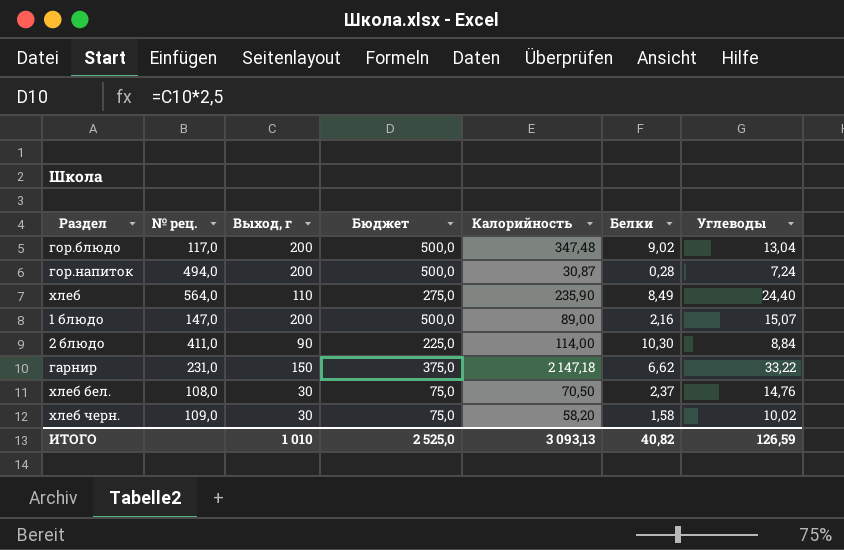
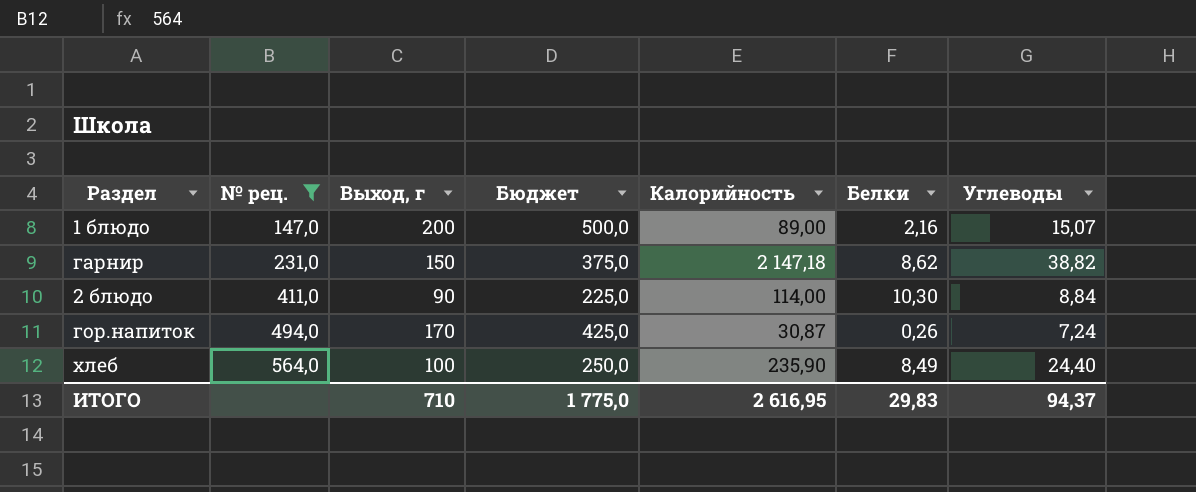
filter: none -> № рец. >= 147,0
row order: none -> № рец. ascending
гарнир | Белки: 6,62 -> 8,62
гарнир | Углеводы: 33,22 -> 38,82
гор.напиток | Выход, г: 200 -> 170
гор.напиток | Бюджет: 500,0 -> 425,0
гор.напиток | Белки: 0,28 -> 0,26
хлеб | Выход, г: 110 -> 100
хлеб | Бюджет: 275,0 -> 250,0
ИТОГО | Выход, г: 1 010 -> 710
ИТОГО | Бюджет: 2 525,0 -> 1 775,0
ИТОГО | Калорийность: 3 093,13 -> 2 616,95
ИТОГО | Белки: 40,82 -> 29,83
ИТОГО | Углеводы: 126,59 -> 94,37

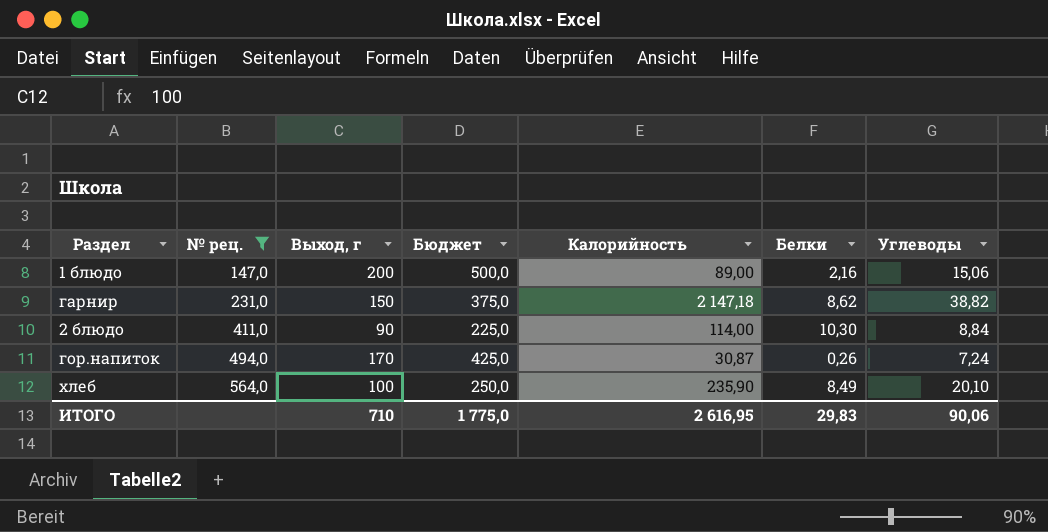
1 блюдо | Углеводы: 15,07 -> 15,06
хлеб | Углеводы: 24,40 -> 20,10
ИТОГО | Углеводы: 94,37 -> 90,06

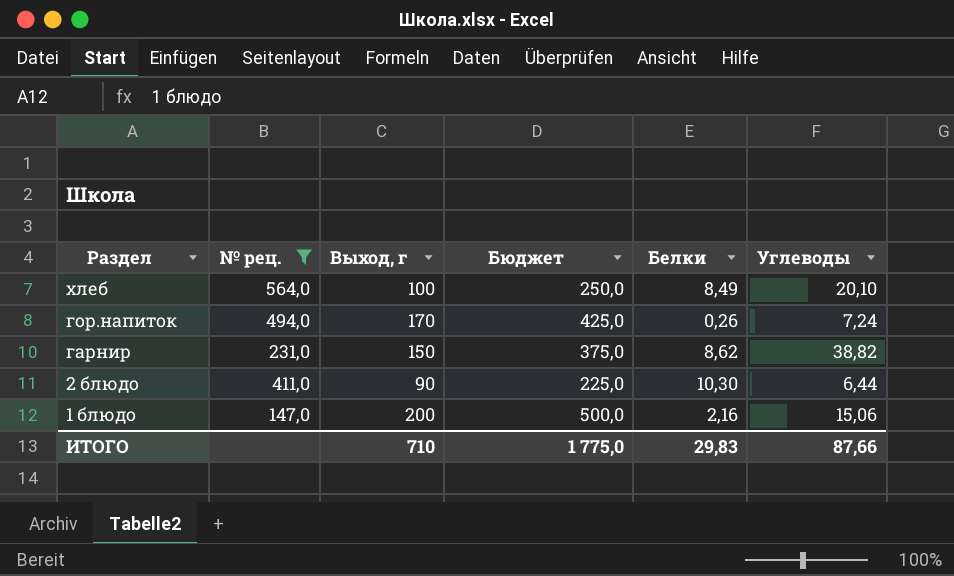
row order: № рец. ascending -> Раздел descending
column Калорийность | position: 5 -> none
2 блюдо | Углеводы: 8,84 -> 6,44
ИТОГО | Углеводы: 90,06 -> 87,66

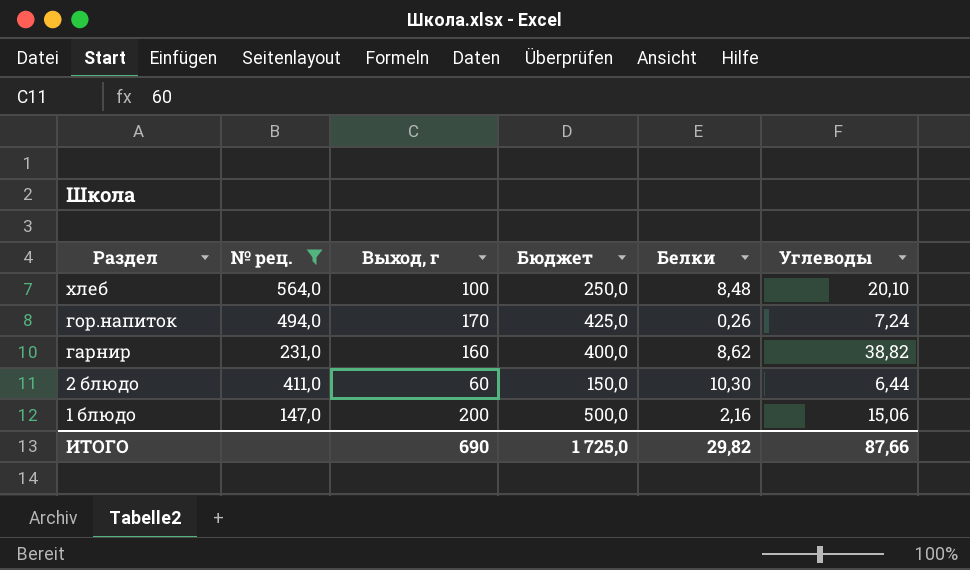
хлеб | Белки: 8,49 -> 8,48
гарнир | Выход, г: 150 -> 160
гарнир | Бюджет: 375,0 -> 400,0
2 блюдо | Выход, г: 90 -> 60
2 блюдо | Бюджет: 225,0 -> 150,0
ИТОГО | Выход, г: 710 -> 690
ИТОГО | Бюджет: 1 775,0 -> 1 725,0
ИТОГО | Белки: 29,83 -> 29,82

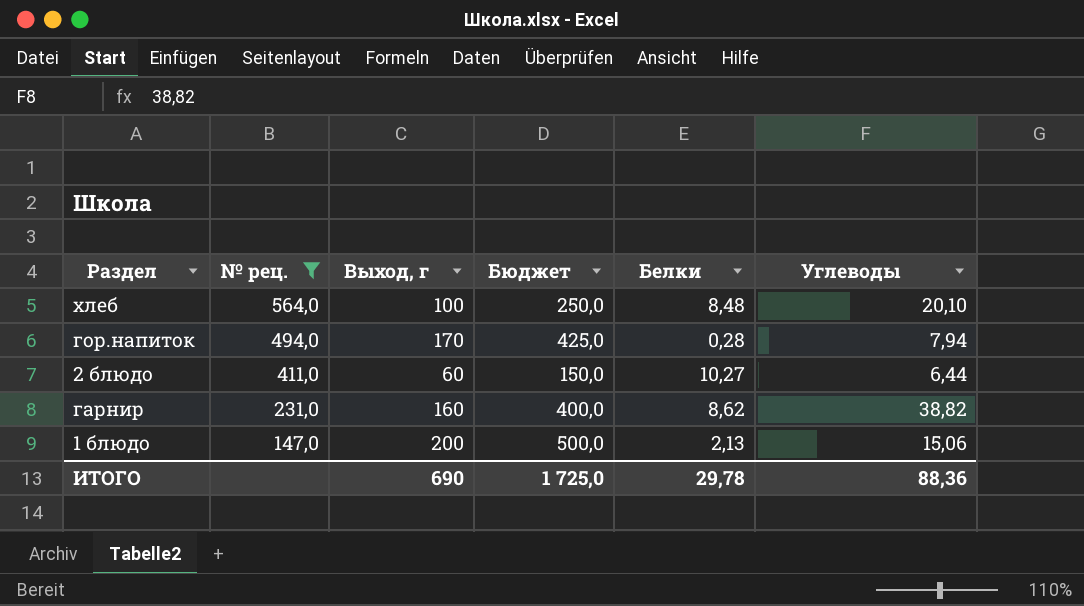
row order: Раздел descending -> № рец. descending
гор.напиток | Белки: 0,26 -> 0,28
гор.напиток | Углеводы: 7,24 -> 7,94
2 блюдо | Белки: 10,30 -> 10,27
1 блюдо | Белки: 2,16 -> 2,13
ИТОГО | Белки: 29,82 -> 29,78
ИТОГО | Углеводы: 87,66 -> 88,36

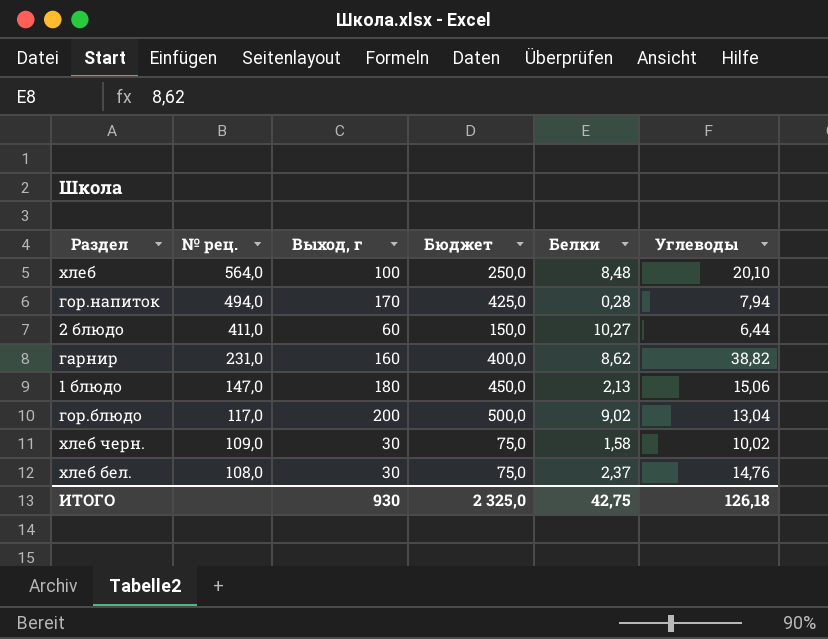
filter: № рец. >= 147,0 -> none
1 блюдо | Выход, г: 200 -> 180
1 блюдо | Бюджет: 500,0 -> 450,0
ИТОГО | Выход, г: 690 -> 930
ИТОГО | Бюджет: 1 725,0 -> 2 325,0
ИТОГО | Белки: 29,78 -> 42,75
ИТОГО | Углеводы: 88,36 -> 126,18

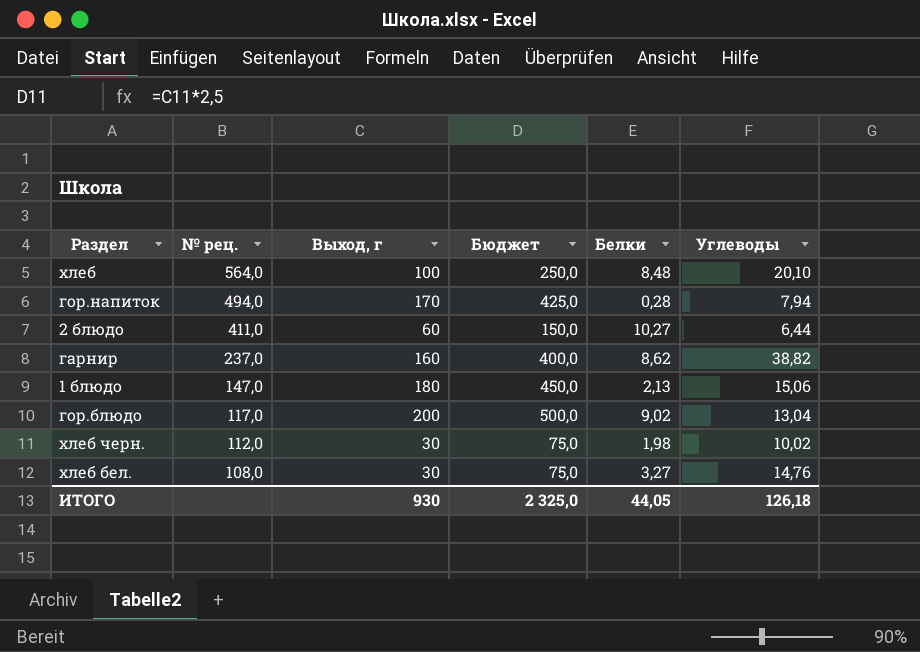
гарнир | № рец.: 231,0 -> 237,0
хлеб черн. | № рец.: 109,0 -> 112,0
хлеб черн. | Белки: 1,58 -> 1,98
хлеб бел. | Белки: 2,37 -> 3,27
ИТОГО | Белки: 42,75 -> 44,05

